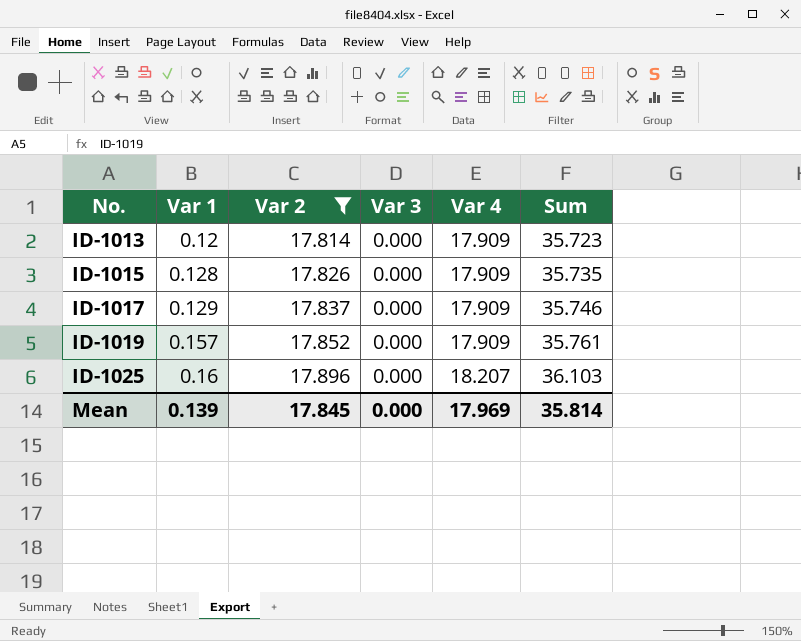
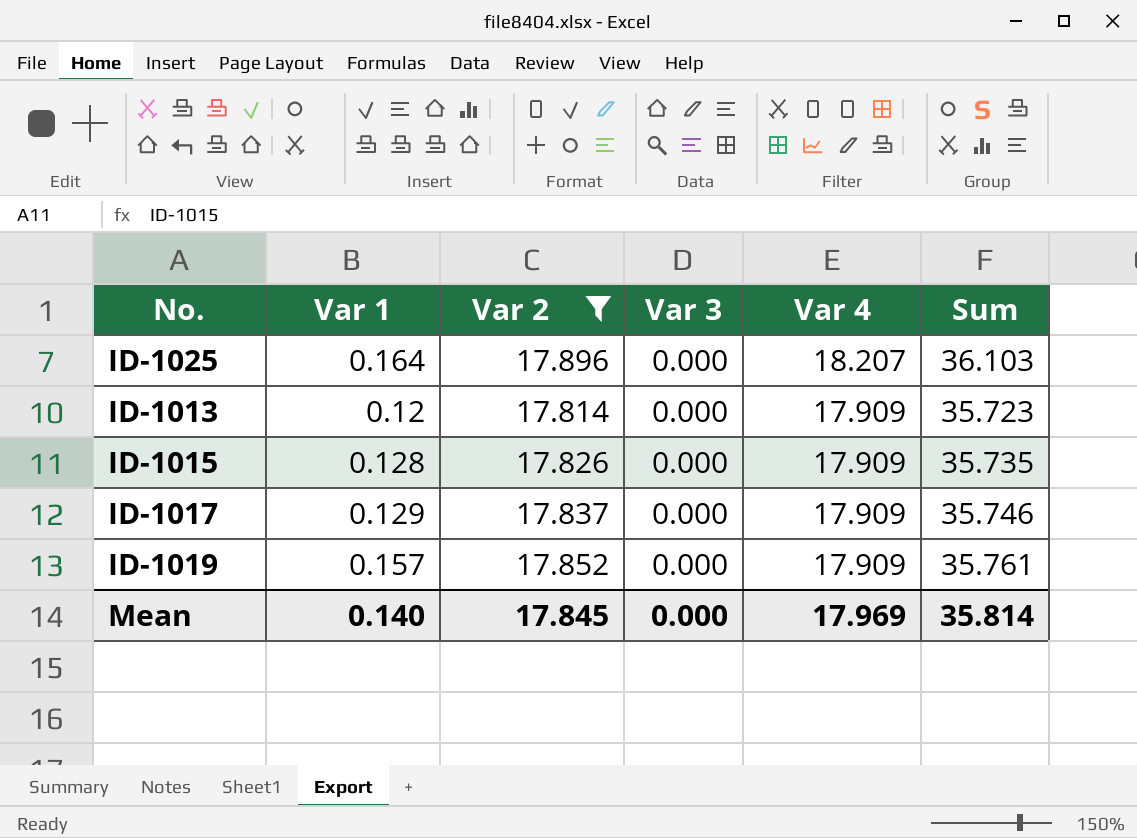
row order: No. ascending -> Var 4 descending
ID-1025 | Var 1: 0.16 -> 0.164
Mean | Var 1: 0.139 -> 0.140

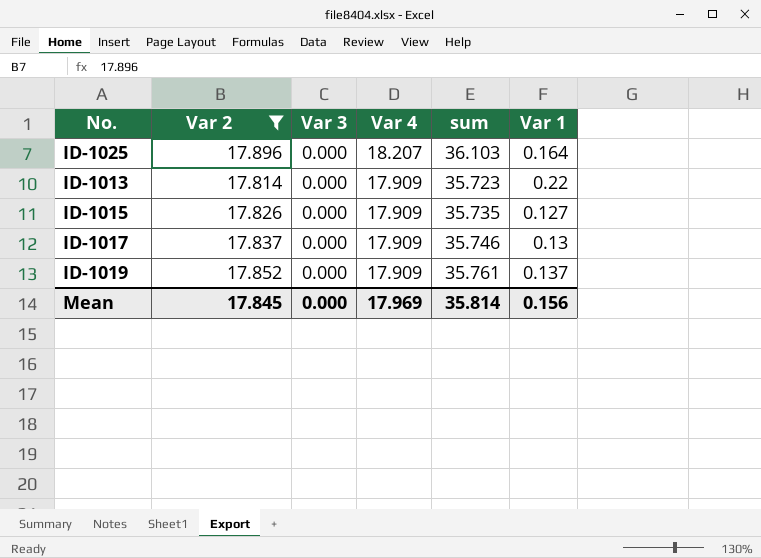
column name: Sum -> sum
column Var 1 | position: 2 -> 6
ID-1013 | Var 1: 0.12 -> 0.22
ID-1015 | Var 1: 0.128 -> 0.127
ID-1017 | Var 1: 0.129 -> 0.13
ID-1019 | Var 1: 0.157 -> 0.137
Mean | Var 1: 0.140 -> 0.156

